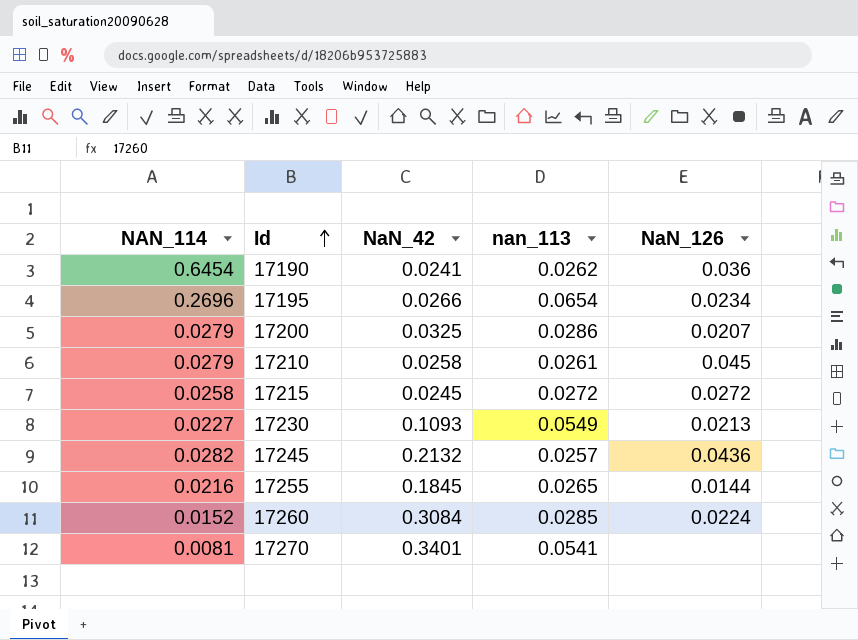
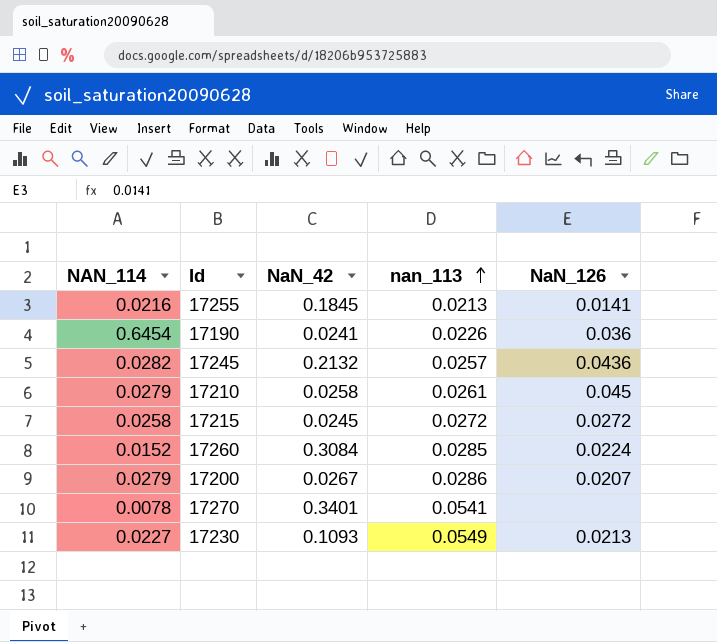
row order: Id ascending -> nan_113 ascending
row 17195: 0.2696 | 0.0266 | 0.0654 | 0.0234 -> none
17255 | nan_113: 0.0265 -> 0.0213
17255 | NaN_126: 0.0144 -> 0.0141
17190 | nan_113: 0.0262 -> 0.0226
17200 | NaN_42: 0.0325 -> 0.0267
17270 | NAN_114: 0.0081 -> 0.0078

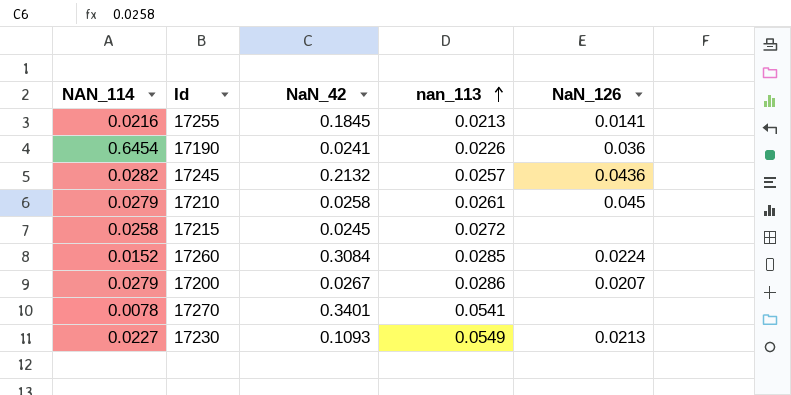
17215 | NaN_126: 0.0272 -> none

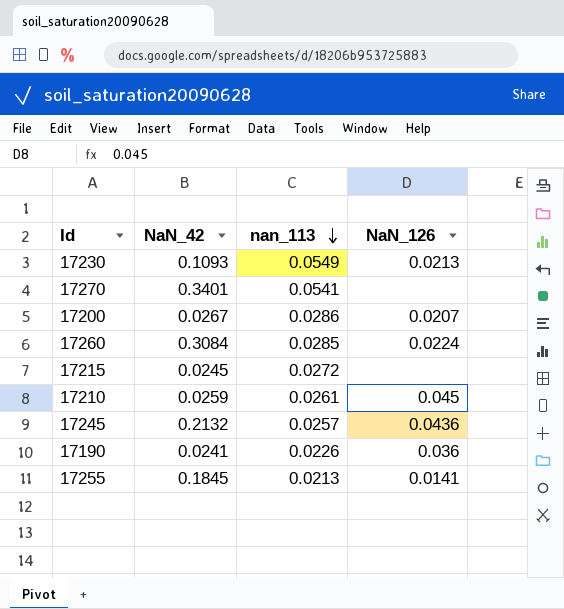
row order: nan_113 ascending -> nan_113 descending
column NAN_114 | position: 1 -> none
17210 | NaN_42: 0.0258 -> 0.0259

